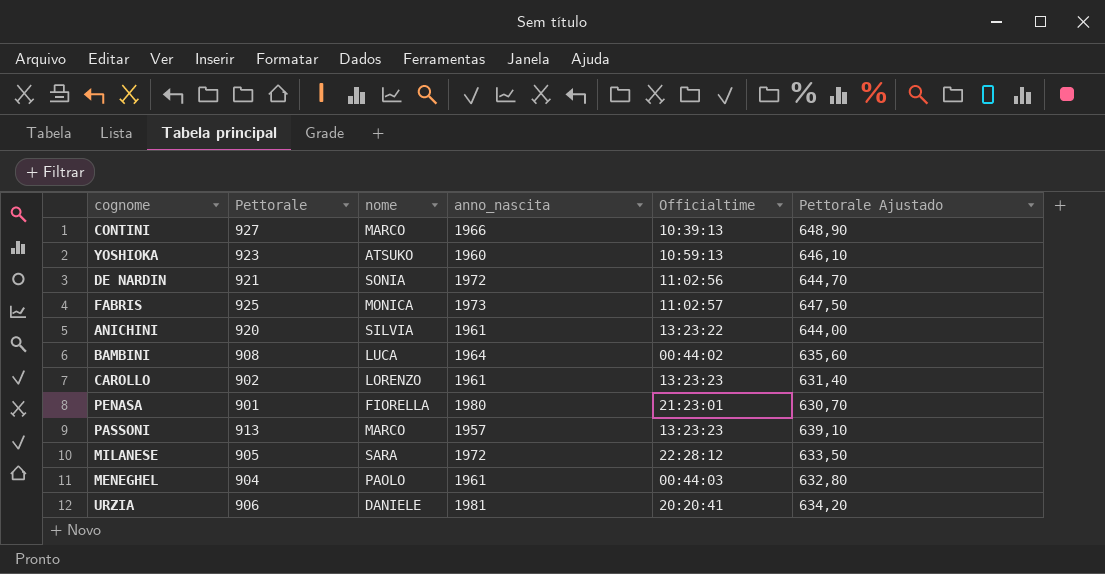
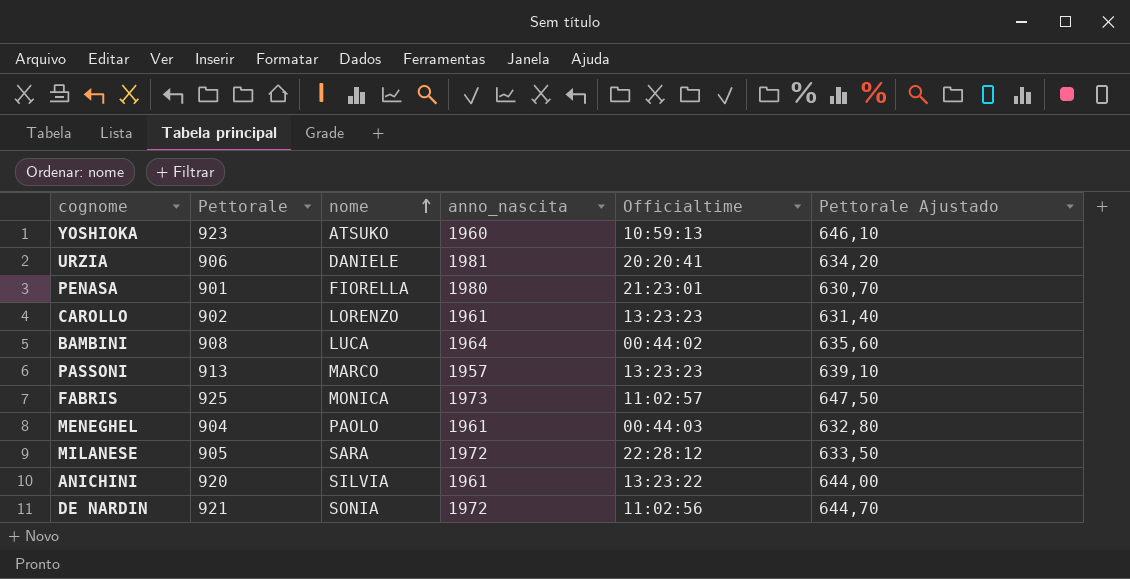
row order: none -> nome ascending
row CONTINI: 927 | MARCO | 1966 | 10:39:13 | 648,90 -> none

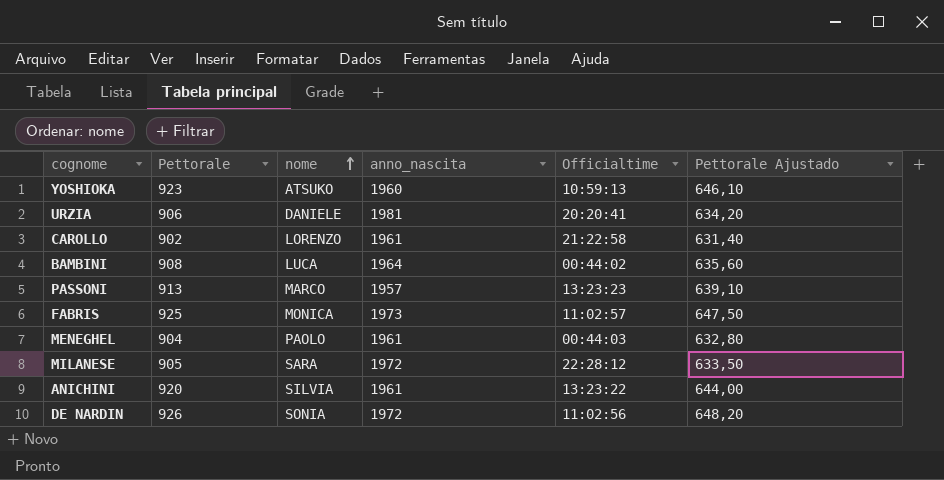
row PENASA: 901 | FIORELLA | 1980 | 21:23:01 | 630,70 -> none
CAROLLO | Officialtime: 13:23:23 -> 21:22:58
DE NARDIN | Pettorale: 921 -> 926
DE NARDIN | Pettorale Ajustado: 644,70 -> 648,20

